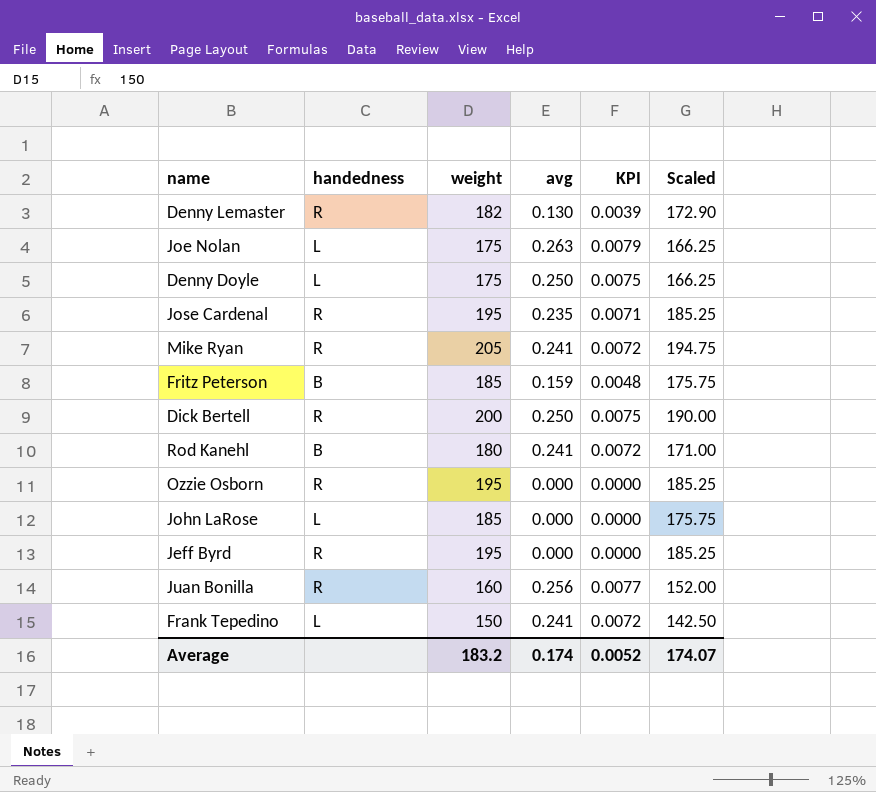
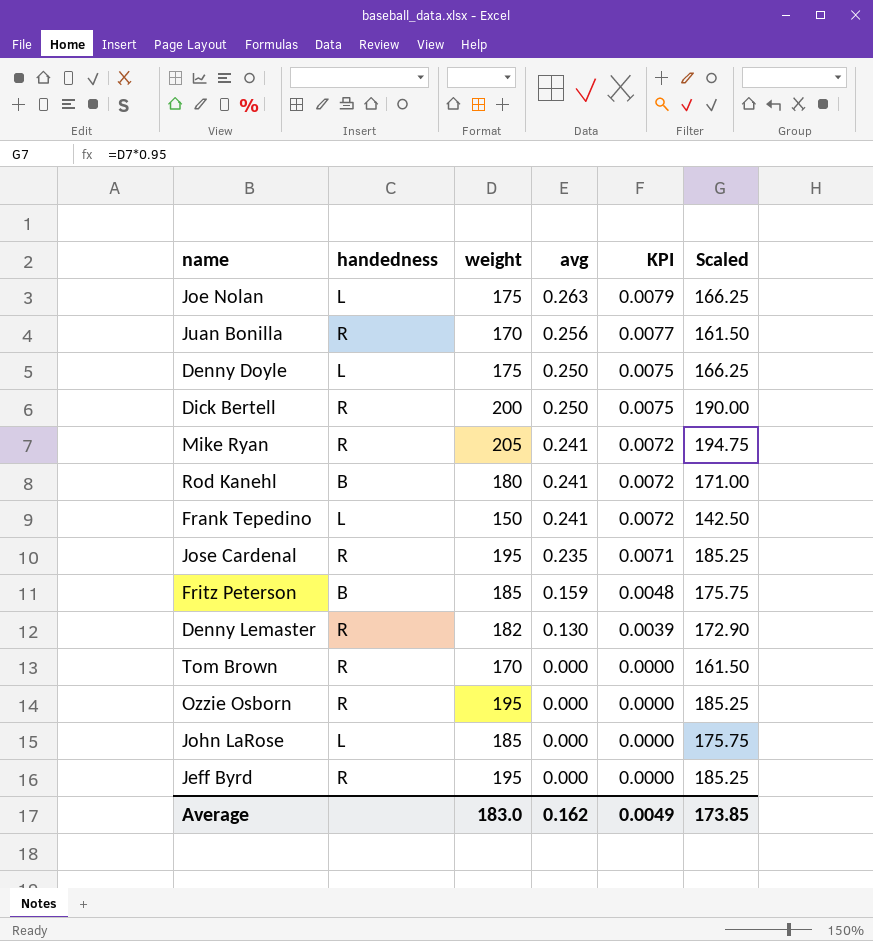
row order: none -> avg descending
Juan Bonilla | weight: 160 -> 170
Juan Bonilla | Scaled: 152.00 -> 161.50
row Tom Brown: none -> R | 170 | 0.000 | 0.0000 | 161.50
Average | weight: 183.2 -> 183.0
Average | avg: 0.174 -> 0.162
Average | KPI: 0.0052 -> 0.0049
Average | Scaled: 174.07 -> 173.85

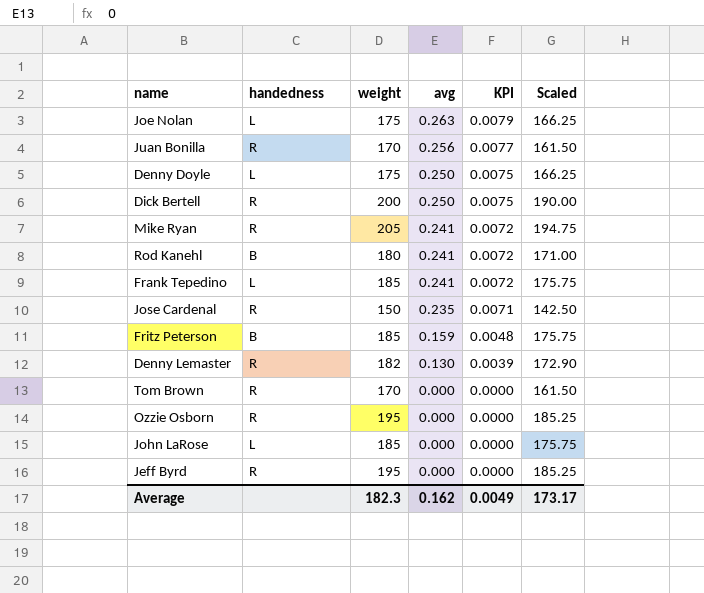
Frank Tepedino | weight: 150 -> 185
Frank Tepedino | Scaled: 142.50 -> 175.75
Jose Cardenal | weight: 195 -> 150
Jose Cardenal | Scaled: 185.25 -> 142.50
Average | weight: 183.0 -> 182.3
Average | Scaled: 173.85 -> 173.17

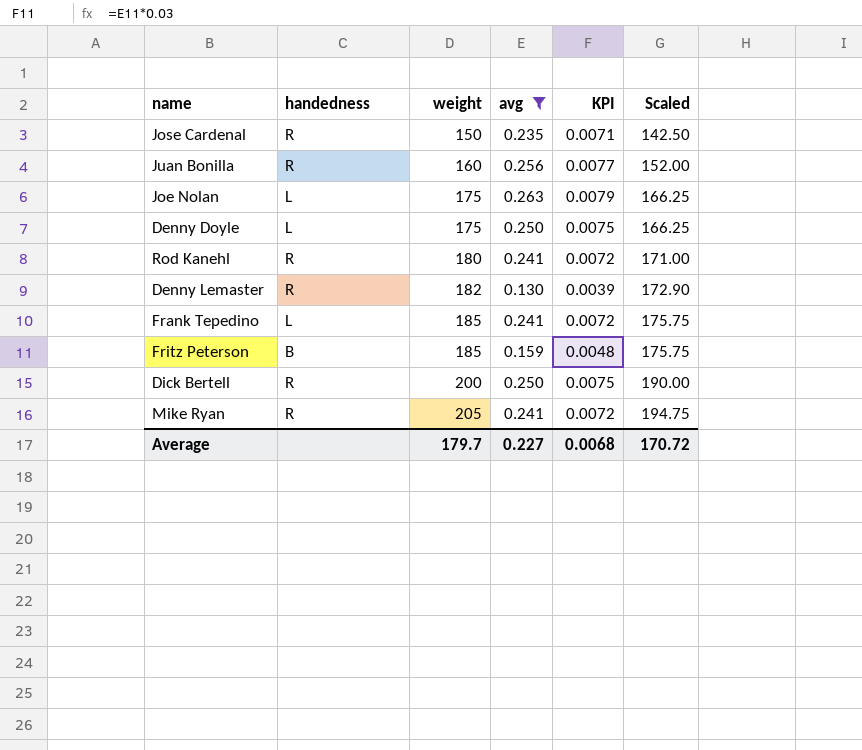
filter: none -> avg != 0.000
row order: avg descending -> weight ascending
Juan Bonilla | weight: 170 -> 160
Juan Bonilla | Scaled: 161.50 -> 152.00
Rod Kanehl | handedness: B -> R
Average | weight: 182.3 -> 179.7
Average | avg: 0.162 -> 0.227
Average | KPI: 0.0049 -> 0.0068
Average | Scaled: 173.17 -> 170.72

